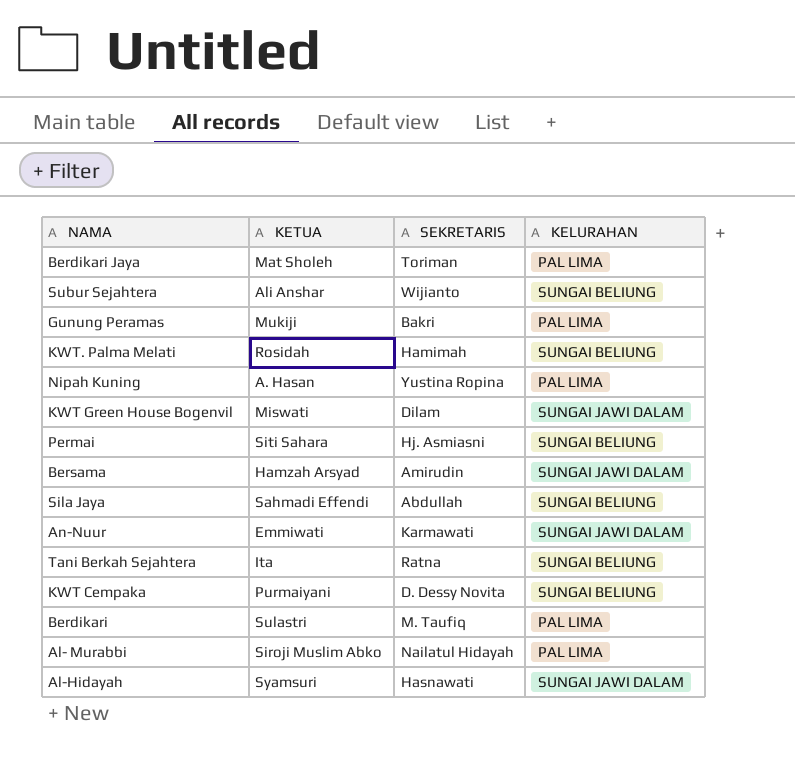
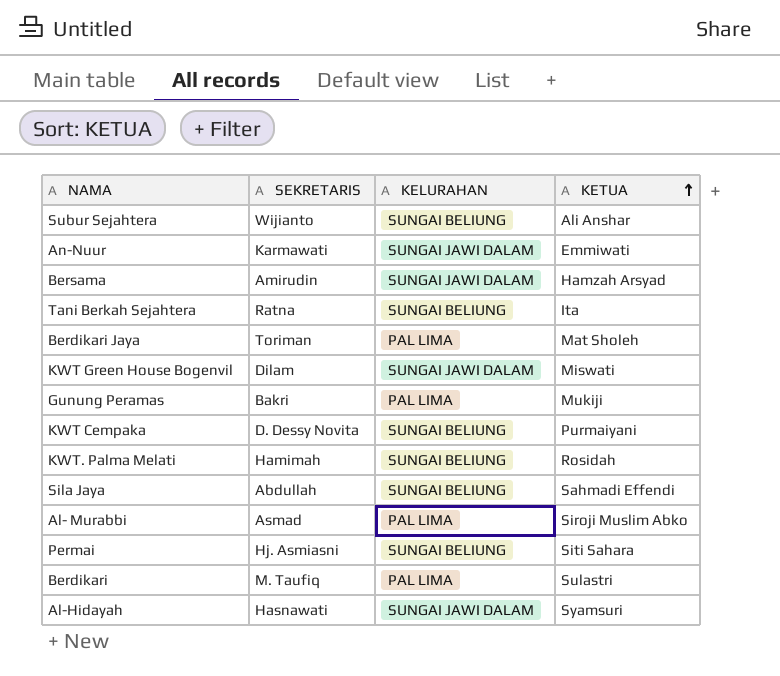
row order: none -> KETUA ascending
column KETUA | position: 2 -> 4
row Nipah Kuning: A. Hasan | Yustina Ropina | PAL LIMA -> none
Al- Murabbi | SEKRETARIS: Nailatul Hidayah -> Asmad

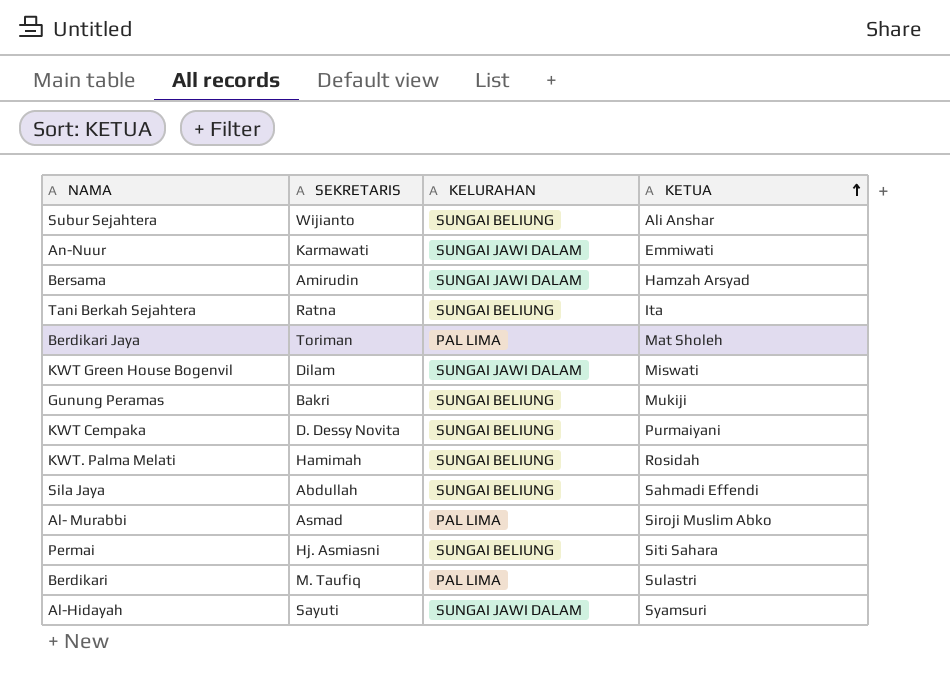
Gunung Peramas | KELURAHAN: PAL LIMA -> SUNGAI BELIUNG
Al-Hidayah | SEKRETARIS: Hasnawati -> Sayuti

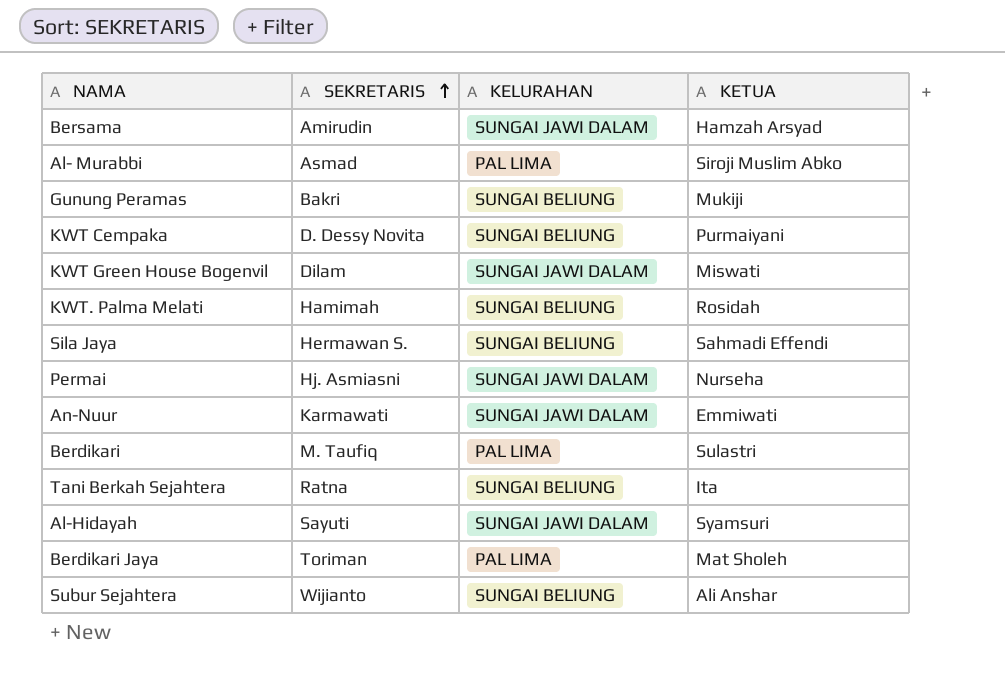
row order: KETUA ascending -> SEKRETARIS ascending
Sila Jaya | SEKRETARIS: Abdullah -> Hermawan S.
Permai | KELURAHAN: SUNGAI BELIUNG -> SUNGAI JAWI DALAM
Permai | KETUA: Siti Sahara -> Nurseha

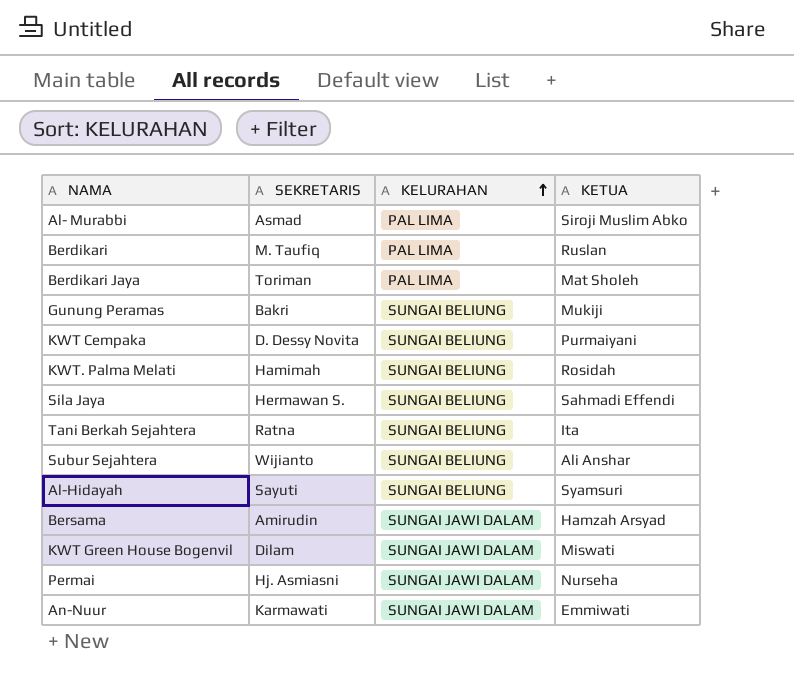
row order: SEKRETARIS ascending -> KELURAHAN ascending
Berdikari | KETUA: Sulastri -> Ruslan
Al-Hidayah | KELURAHAN: SUNGAI JAWI DALAM -> SUNGAI BELIUNG

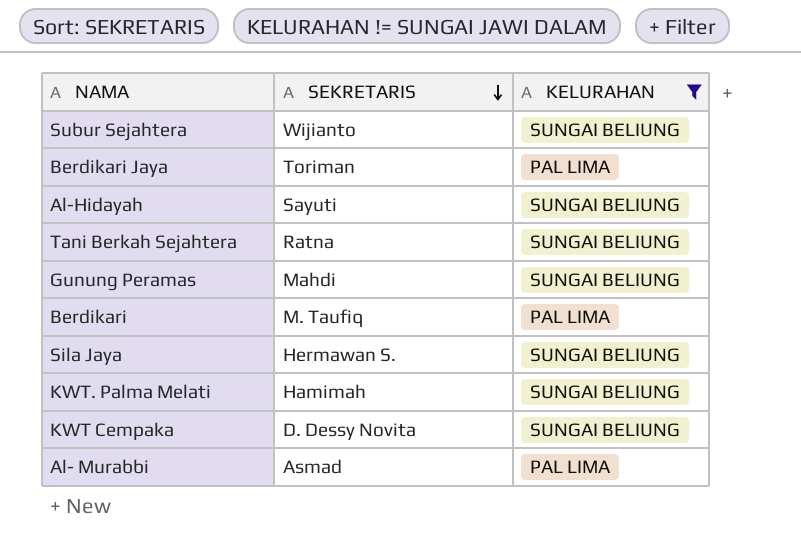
filter: none -> KELURAHAN != SUNGAI JAWI DALAM
row order: KELURAHAN ascending -> SEKRETARIS descending
column KETUA | position: 4 -> none
Gunung Peramas | SEKRETARIS: Bakri -> Mahdi

